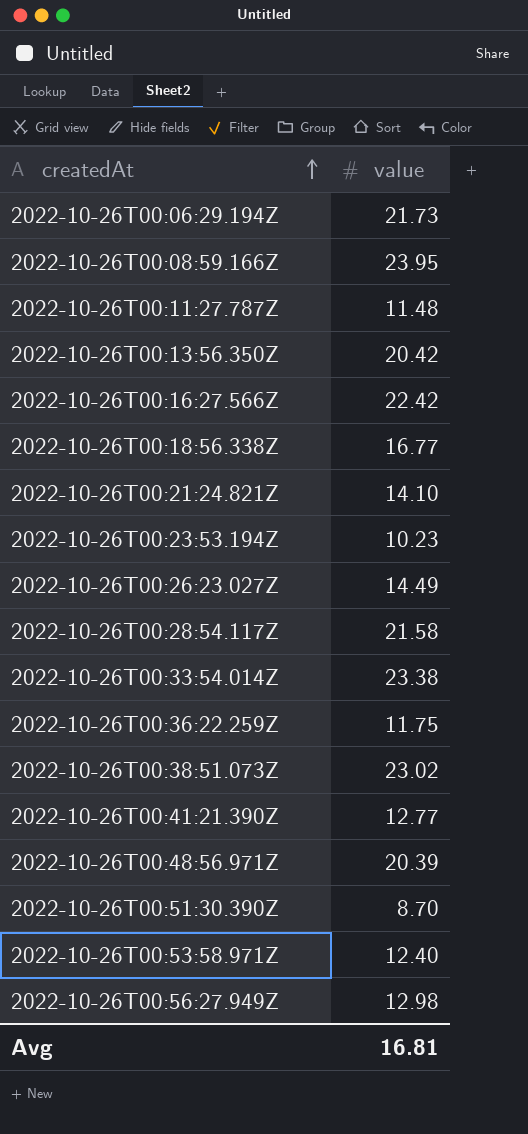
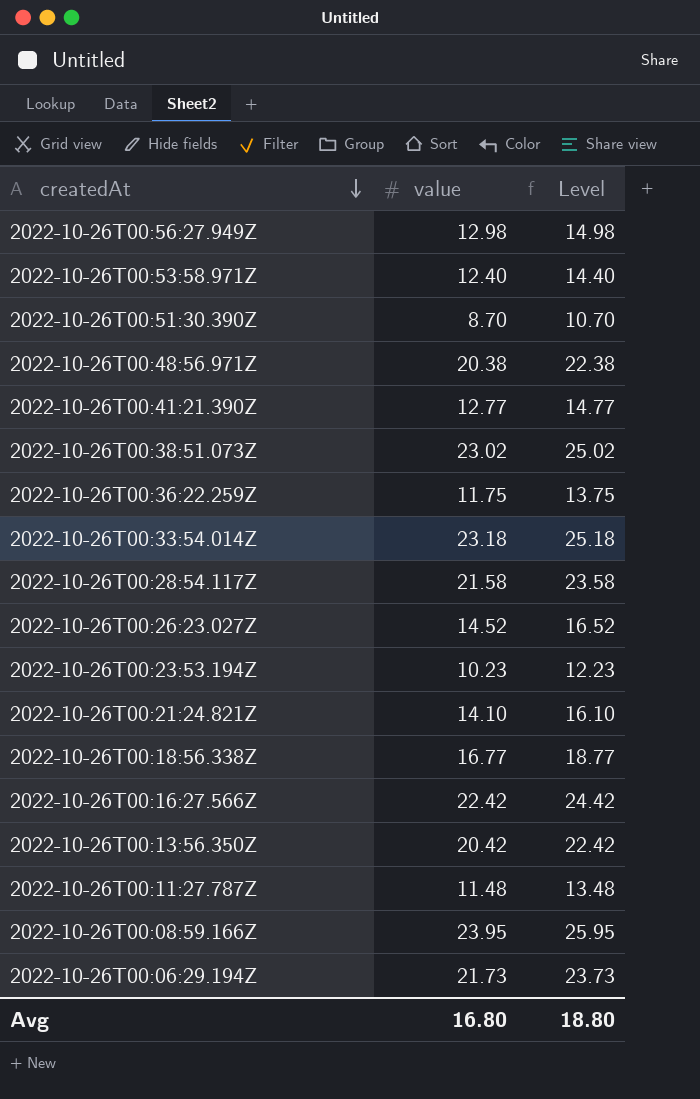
row order: createdAt ascending -> createdAt descending
column Level | formula: none -> [value] + 2
2022-10-26T00:48:56.971Z | value: 20.39 -> 20.38
2022-10-26T00:33:54.014Z | value: 23.38 -> 23.18
2022-10-26T00:26:23.027Z | value: 14.49 -> 14.52
Avg | value: 16.81 -> 16.80

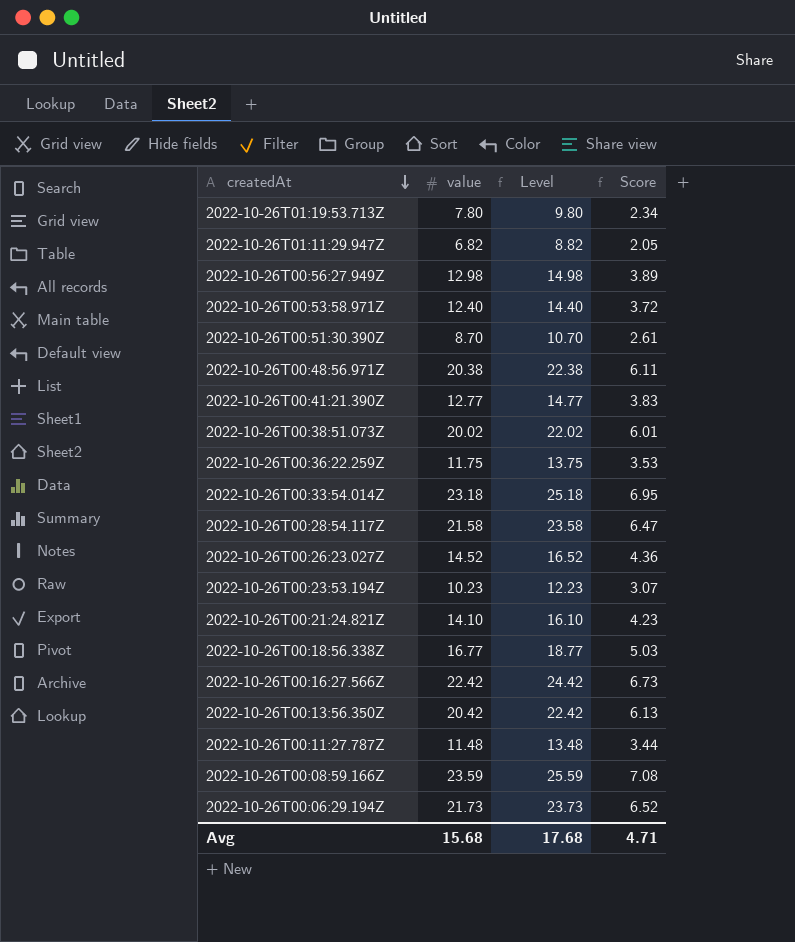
column Score | formula: none -> [value] * 0.3
row 2022-10-26T01:19:53.713Z: none -> 7.80 | 9.80 | 2.34
row 2022-10-26T01:11:29.947Z: none -> 6.82 | 8.82 | 2.05
2022-10-26T00:38:51.073Z | value: 23.02 -> 20.02
2022-10-26T00:38:51.073Z | Level: 25.02 -> 22.02
2022-10-26T00:08:59.166Z | value: 23.95 -> 23.59
2022-10-26T00:08:59.166Z | Level: 25.95 -> 25.59
Avg | value: 16.80 -> 15.68
Avg | Level: 18.80 -> 17.68

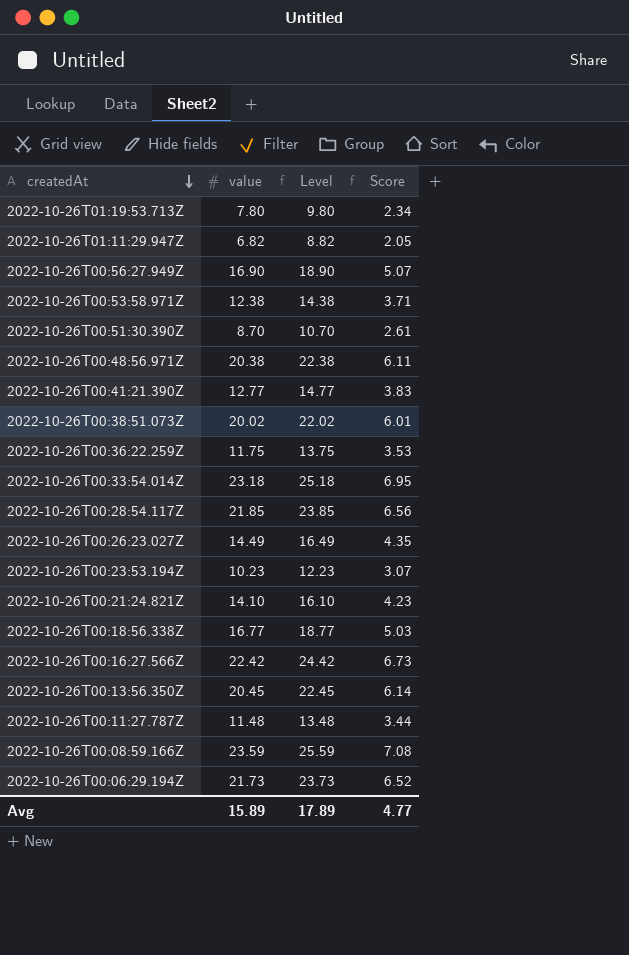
2022-10-26T00:56:27.949Z | value: 12.98 -> 16.90
2022-10-26T00:56:27.949Z | Level: 14.98 -> 18.90
2022-10-26T00:56:27.949Z | Score: 3.89 -> 5.07
2022-10-26T00:53:58.971Z | value: 12.40 -> 12.38
2022-10-26T00:53:58.971Z | Level: 14.40 -> 14.38
2022-10-26T00:53:58.971Z | Score: 3.72 -> 3.71
2022-10-26T00:28:54.117Z | value: 21.58 -> 21.85
2022-10-26T00:28:54.117Z | Level: 23.58 -> 23.85
2022-10-26T00:28:54.117Z | Score: 6.47 -> 6.56
2022-10-26T00:26:23.027Z | value: 14.52 -> 14.49
2022-10-26T00:26:23.027Z | Level: 16.52 -> 16.49
2022-10-26T00:26:23.027Z | Score: 4.36 -> 4.35
2022-10-26T00:13:56.350Z | value: 20.42 -> 20.45
2022-10-26T00:13:56.350Z | Level: 22.42 -> 22.45
2022-10-26T00:13:56.350Z | Score: 6.13 -> 6.14
Avg | value: 15.68 -> 15.89
Avg | Level: 17.68 -> 17.89
Avg | Score: 4.71 -> 4.77

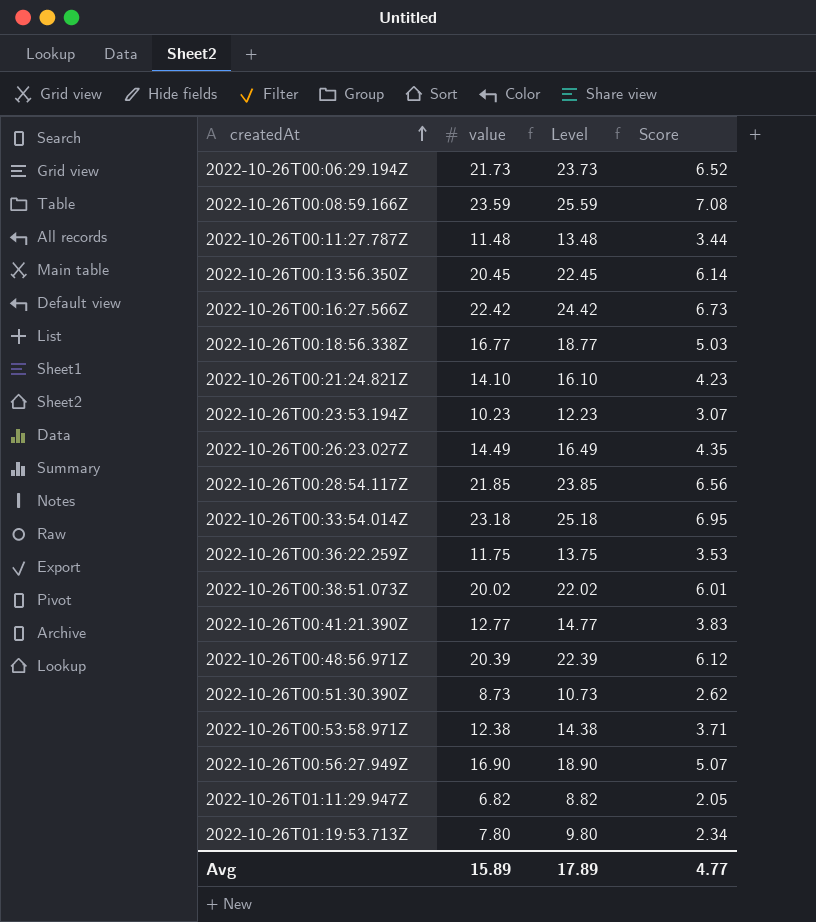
row order: createdAt descending -> createdAt ascending
2022-10-26T00:48:56.971Z | value: 20.38 -> 20.39
2022-10-26T00:48:56.971Z | Level: 22.38 -> 22.39
2022-10-26T00:48:56.971Z | Score: 6.11 -> 6.12
2022-10-26T00:51:30.390Z | value: 8.70 -> 8.73
2022-10-26T00:51:30.390Z | Level: 10.70 -> 10.73
2022-10-26T00:51:30.390Z | Score: 2.61 -> 2.62

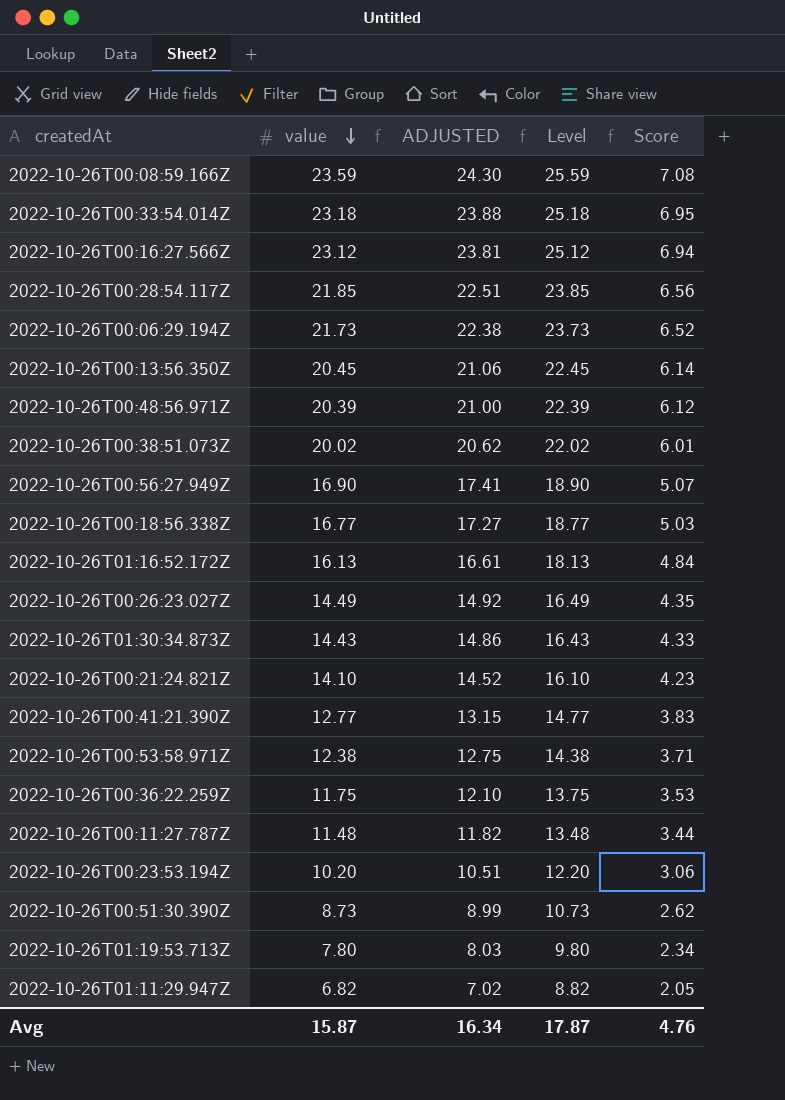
row order: createdAt ascending -> value descending
column ADJUSTED | formula: none -> [value] * 1.03
2022-10-26T00:16:27.566Z | value: 22.42 -> 23.12
2022-10-26T00:16:27.566Z | Level: 24.42 -> 25.12
2022-10-26T00:16:27.566Z | Score: 6.73 -> 6.94
row 2022-10-26T01:16:52.172Z: none -> 16.13 | 16.61 | 18.13 | 4.84
row 2022-10-26T01:30:34.873Z: none -> 14.43 | 14.86 | 16.43 | 4.33
2022-10-26T00:23:53.194Z | value: 10.23 -> 10.20
2022-10-26T00:23:53.194Z | Level: 12.23 -> 12.20
2022-10-26T00:23:53.194Z | Score: 3.07 -> 3.06
Avg | value: 15.89 -> 15.87
Avg | Level: 17.89 -> 17.87
Avg | Score: 4.77 -> 4.76

